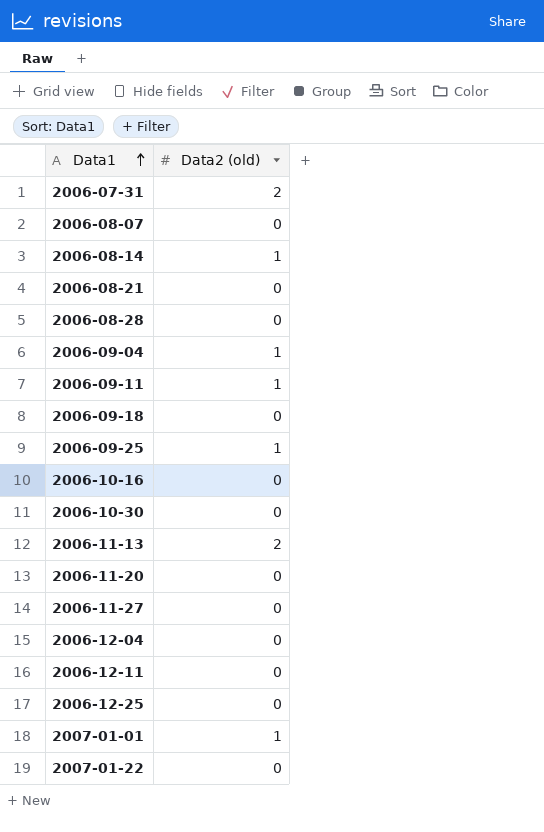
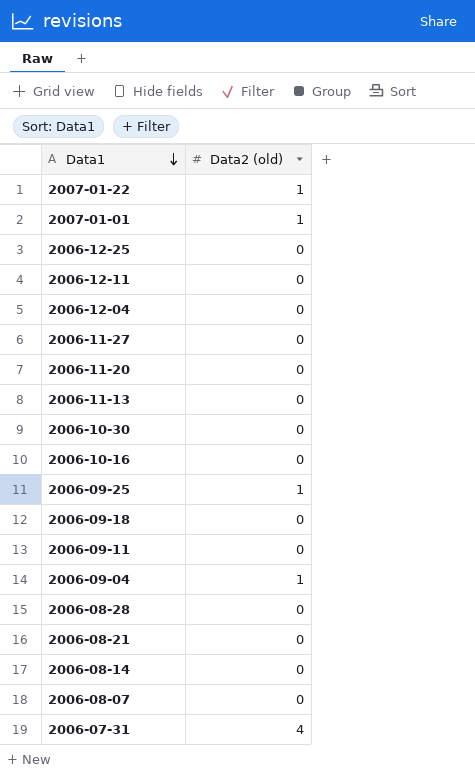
row order: Data1 ascending -> Data1 descending
2007-01-22 | Data2 (old): 0 -> 1
2006-11-13 | Data2 (old): 2 -> 0
2006-09-11 | Data2 (old): 1 -> 0
2006-08-14 | Data2 (old): 1 -> 0
2006-07-31 | Data2 (old): 2 -> 4

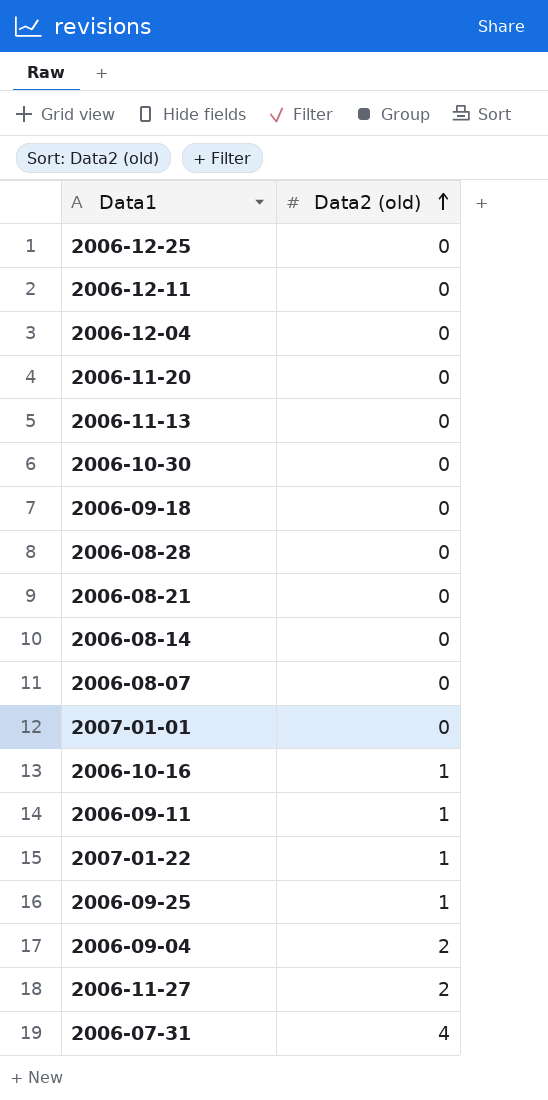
row order: Data1 descending -> Data2 (old) ascending
2007-01-01 | Data2 (old): 1 -> 0
2006-10-16 | Data2 (old): 0 -> 1
2006-09-11 | Data2 (old): 0 -> 1
2006-09-04 | Data2 (old): 1 -> 2
2006-11-27 | Data2 (old): 0 -> 2

